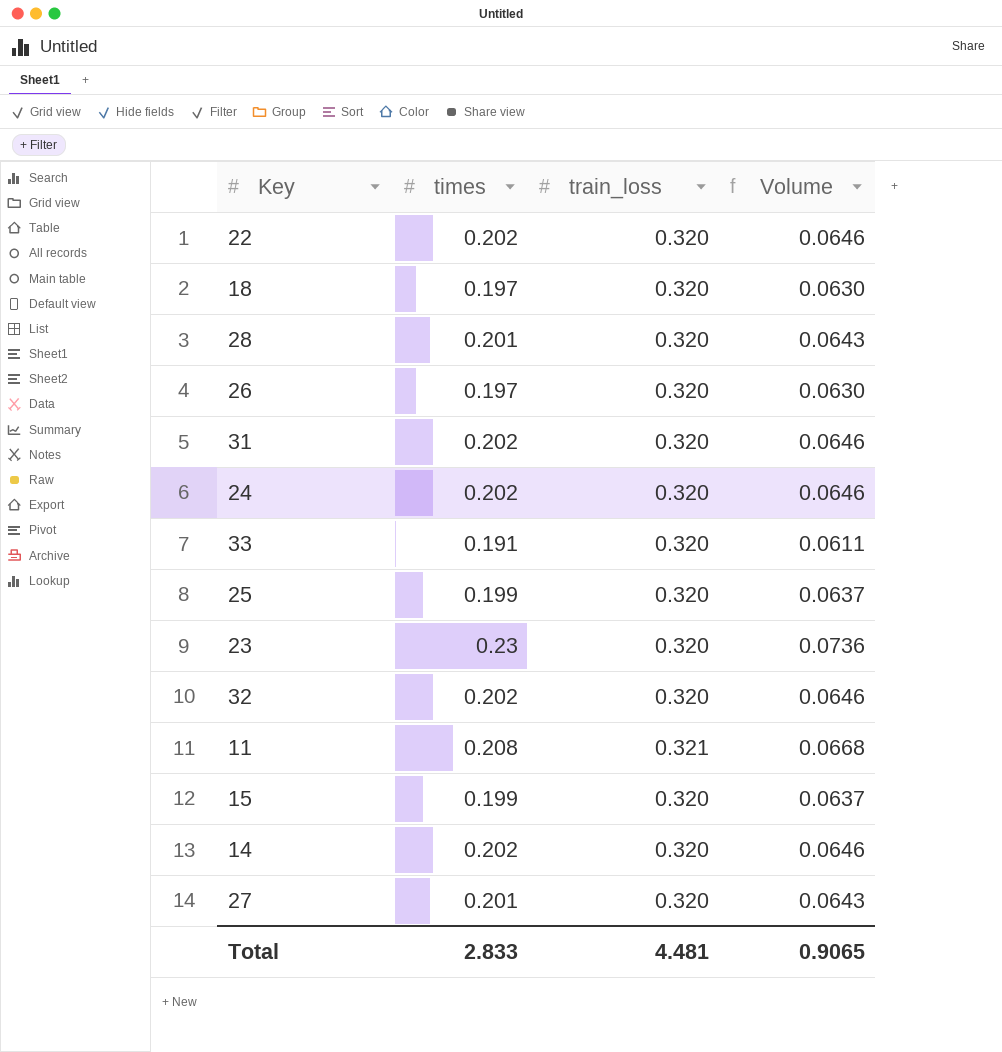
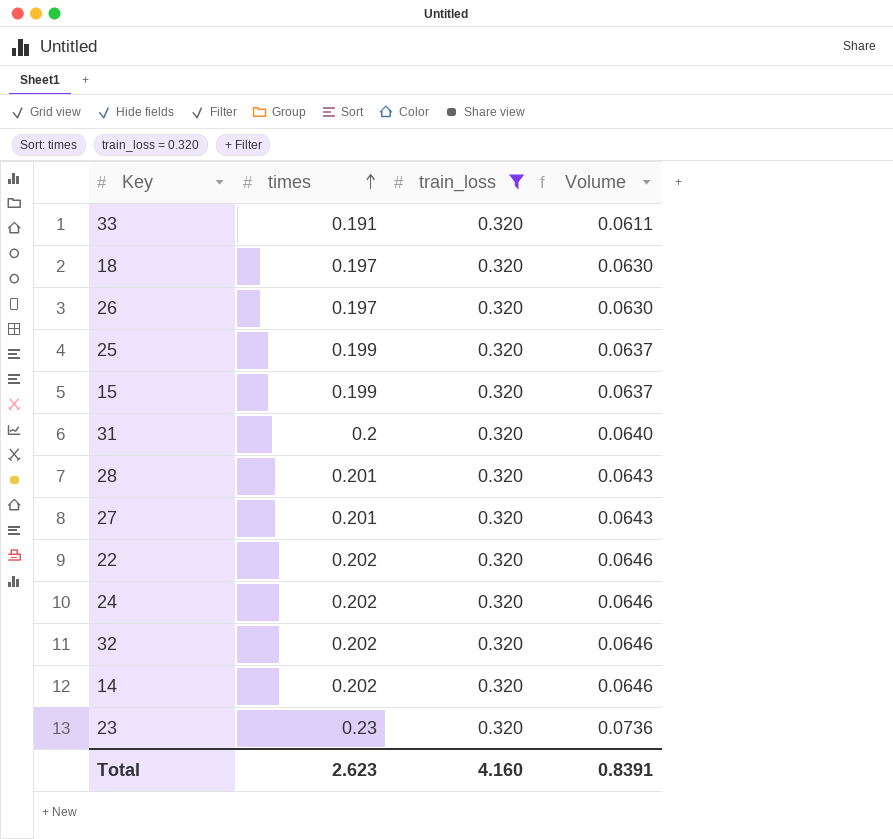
filter: none -> train_loss = 0.320
row order: none -> times ascending
31 | times: 0.202 -> 0.2
31 | Volume: 0.0646 -> 0.0640
Total | times: 2.833 -> 2.623
Total | train_loss: 4.481 -> 4.160
Total | Volume: 0.9065 -> 0.8391

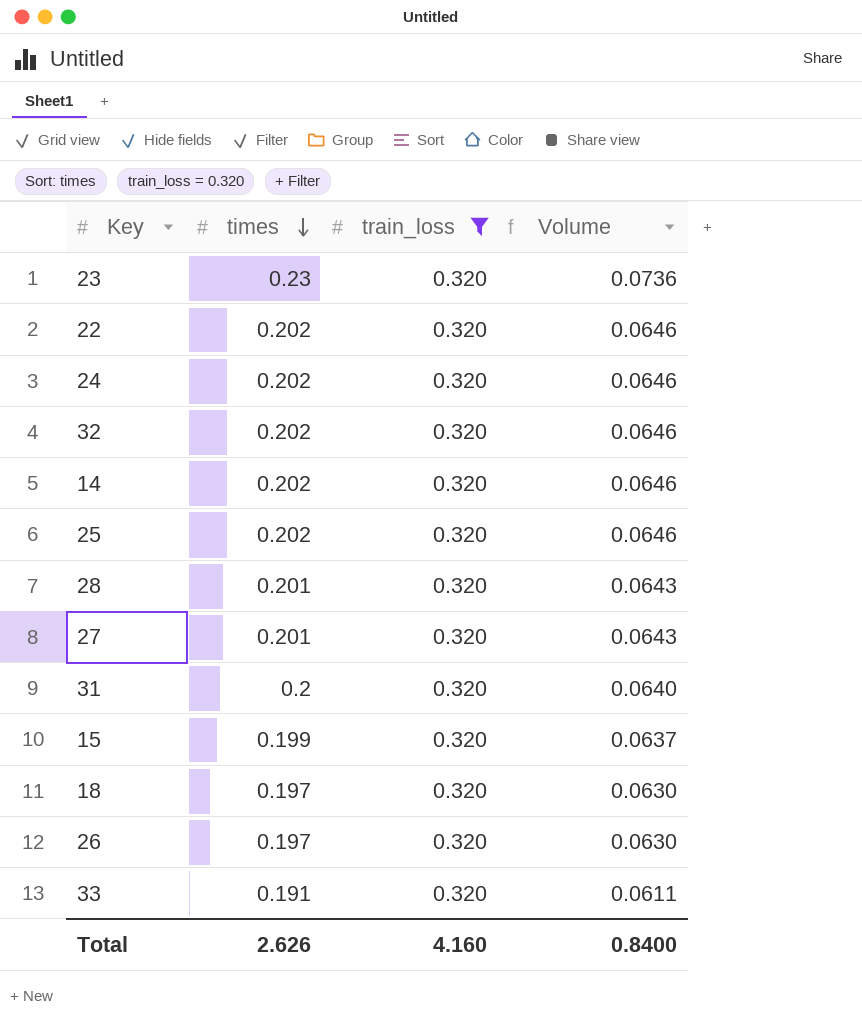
row order: times ascending -> times descending
25 | times: 0.199 -> 0.202
25 | Volume: 0.0637 -> 0.0646
Total | times: 2.623 -> 2.626
Total | Volume: 0.8391 -> 0.8400

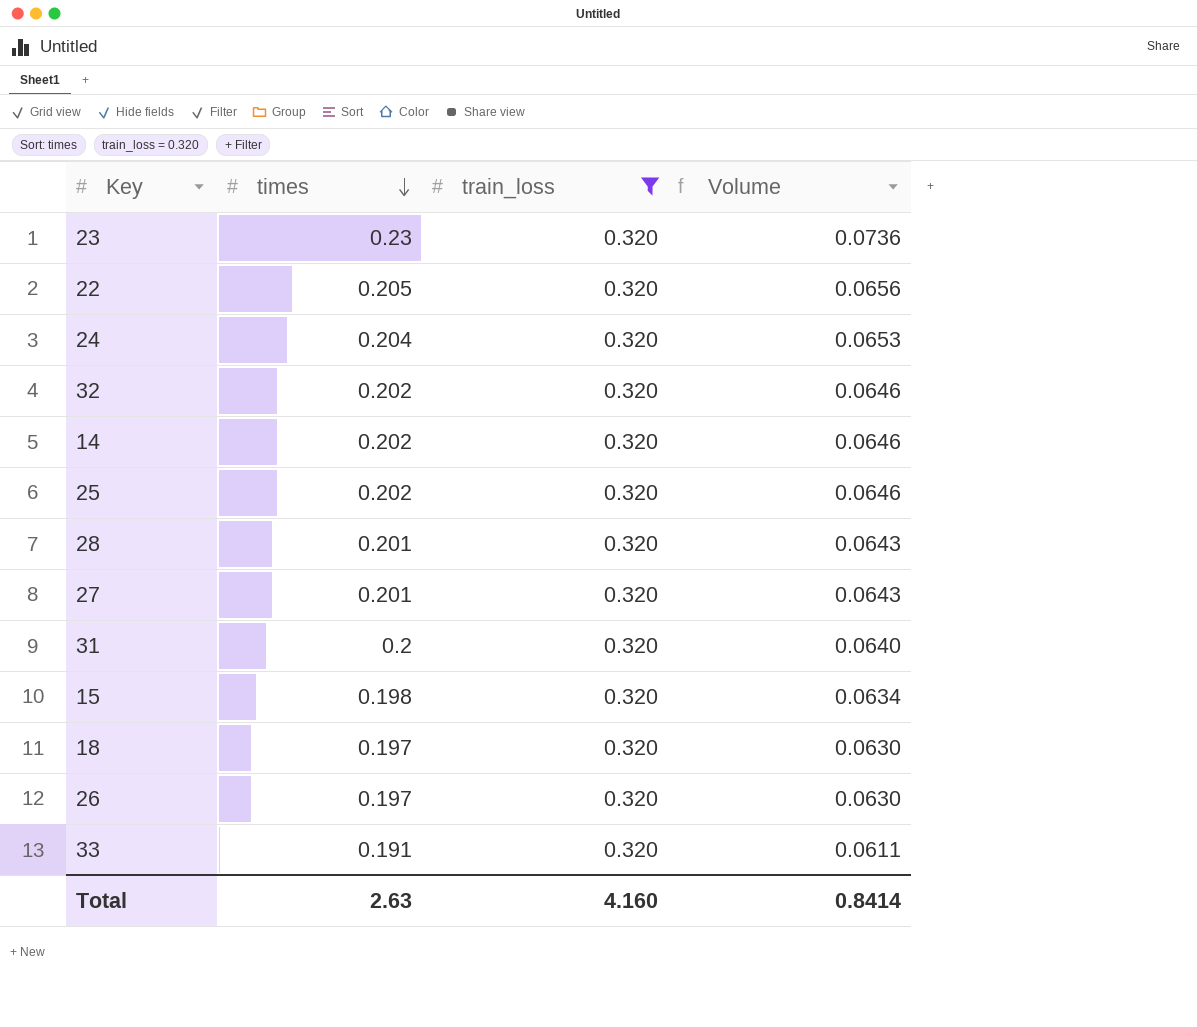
22 | times: 0.202 -> 0.205
22 | Volume: 0.0646 -> 0.0656
24 | times: 0.202 -> 0.204
24 | Volume: 0.0646 -> 0.0653
15 | times: 0.199 -> 0.198
15 | Volume: 0.0637 -> 0.0634
Total | times: 2.626 -> 2.63
Total | Volume: 0.8400 -> 0.8414

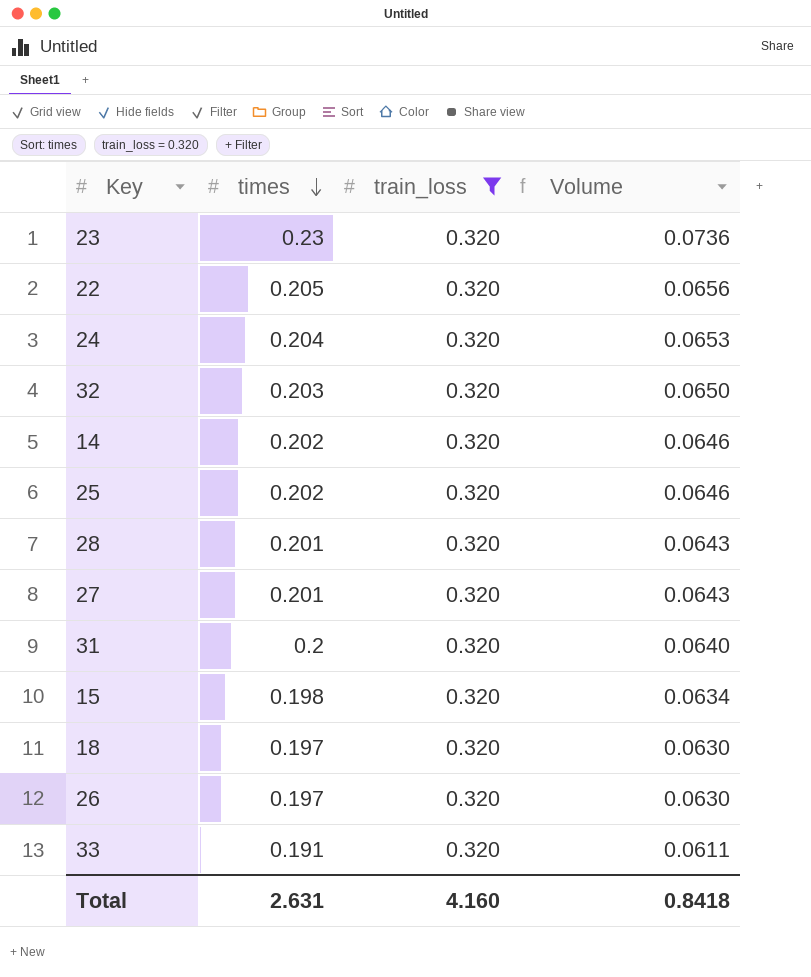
32 | times: 0.202 -> 0.203
32 | Volume: 0.0646 -> 0.0650
Total | times: 2.63 -> 2.631
Total | Volume: 0.8414 -> 0.8418

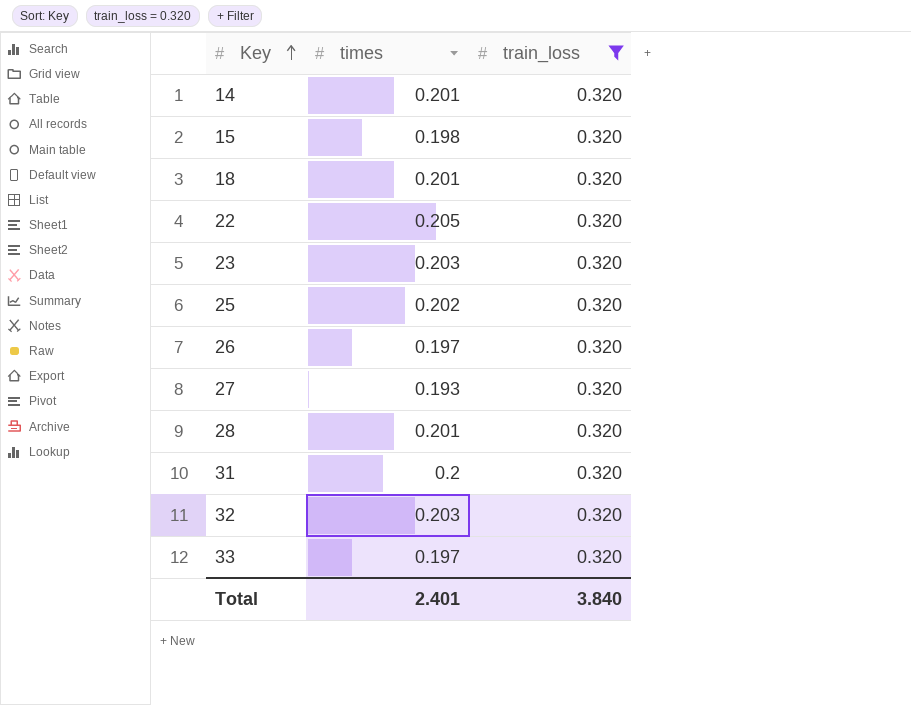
row order: times descending -> Key ascending
column Volume | formula: [times] * [train_loss] -> none
row 24: 0.204 | 0.320 | 0.0653 -> none
14 | times: 0.202 -> 0.201
18 | times: 0.197 -> 0.201
23 | times: 0.23 -> 0.203
27 | times: 0.201 -> 0.193
33 | times: 0.191 -> 0.197
Total | times: 2.631 -> 2.401
Total | train_loss: 4.160 -> 3.840

